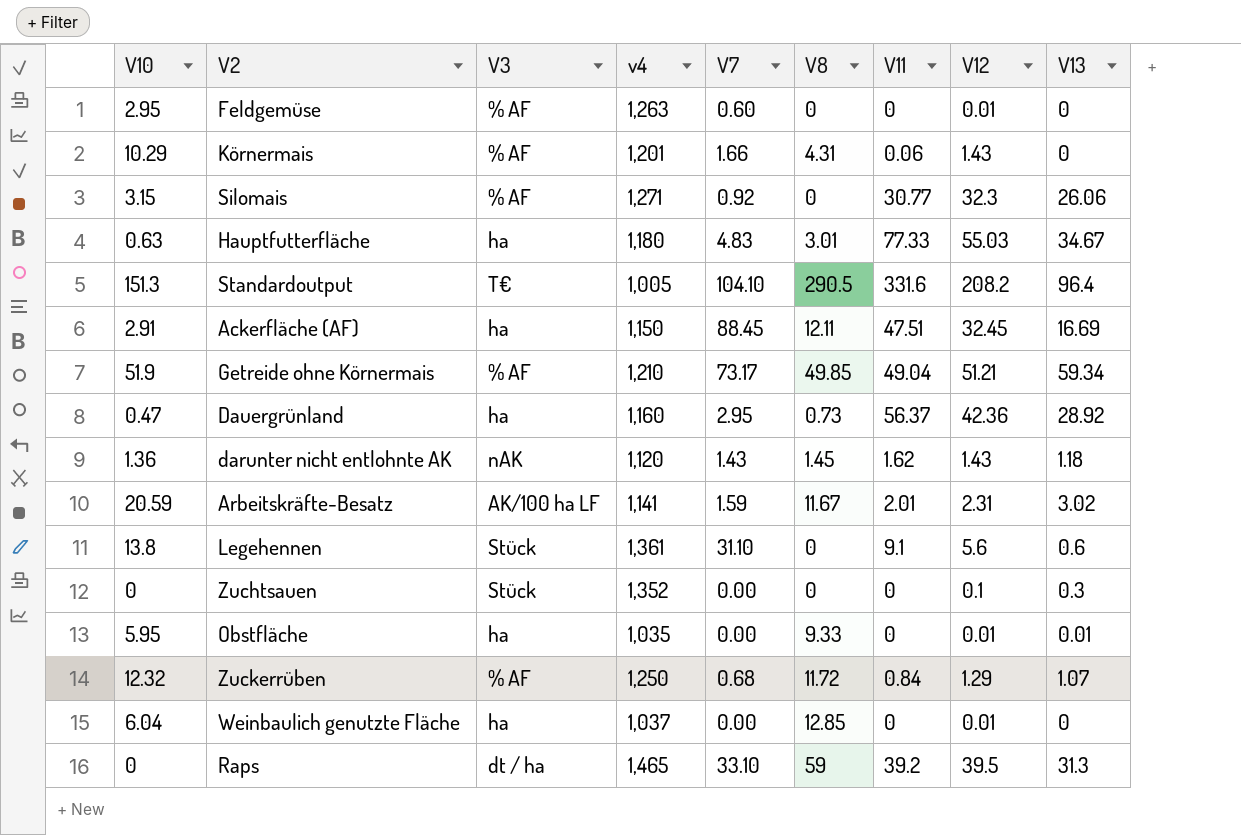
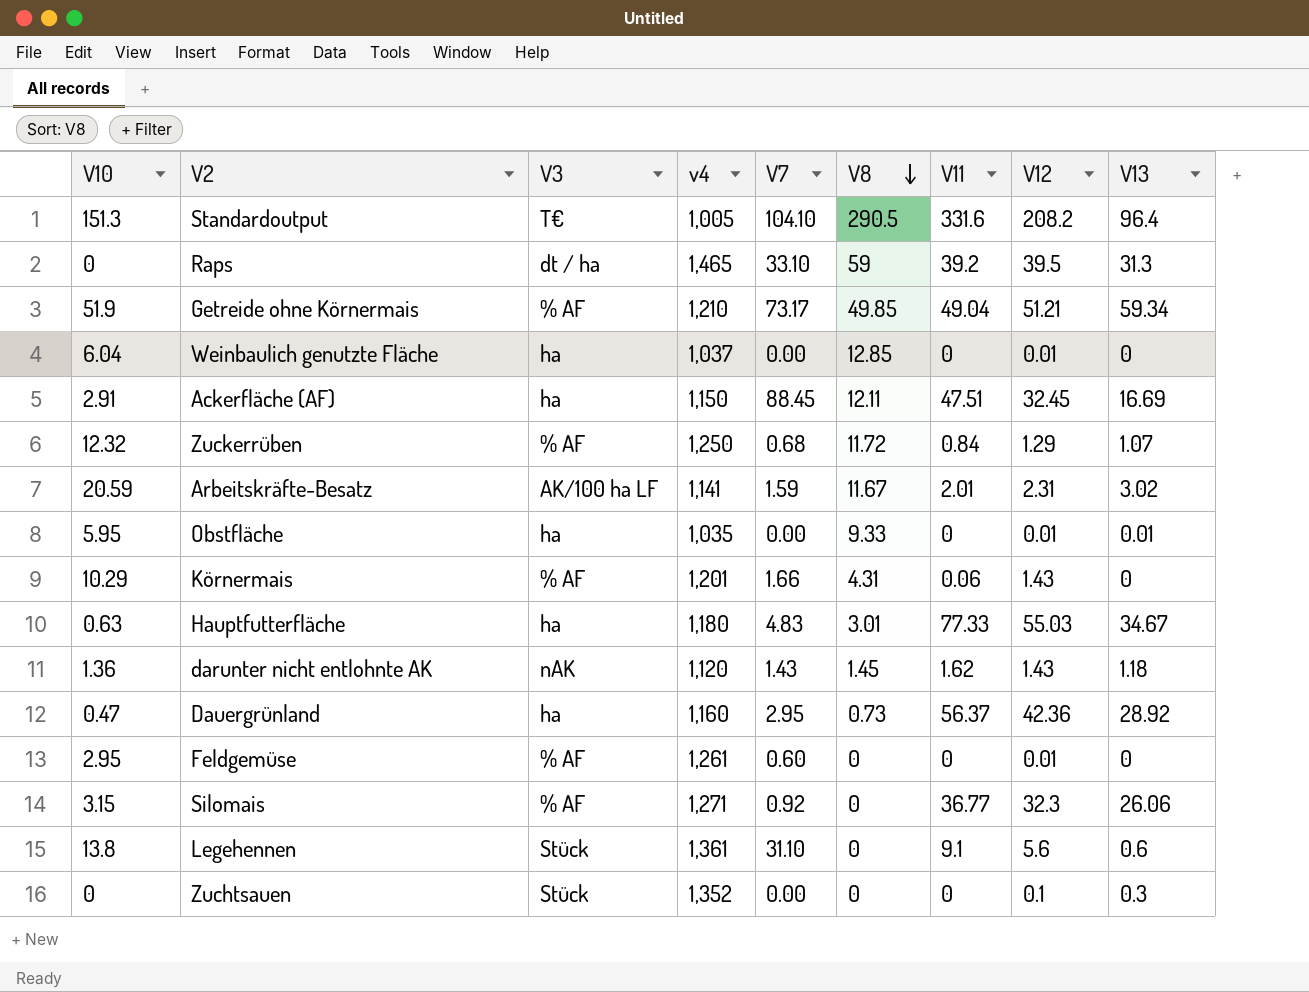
row order: none -> V8 descending
Feldgemüse | v4: 1,263 -> 1,261
Silomais | V11: 30.77 -> 36.77

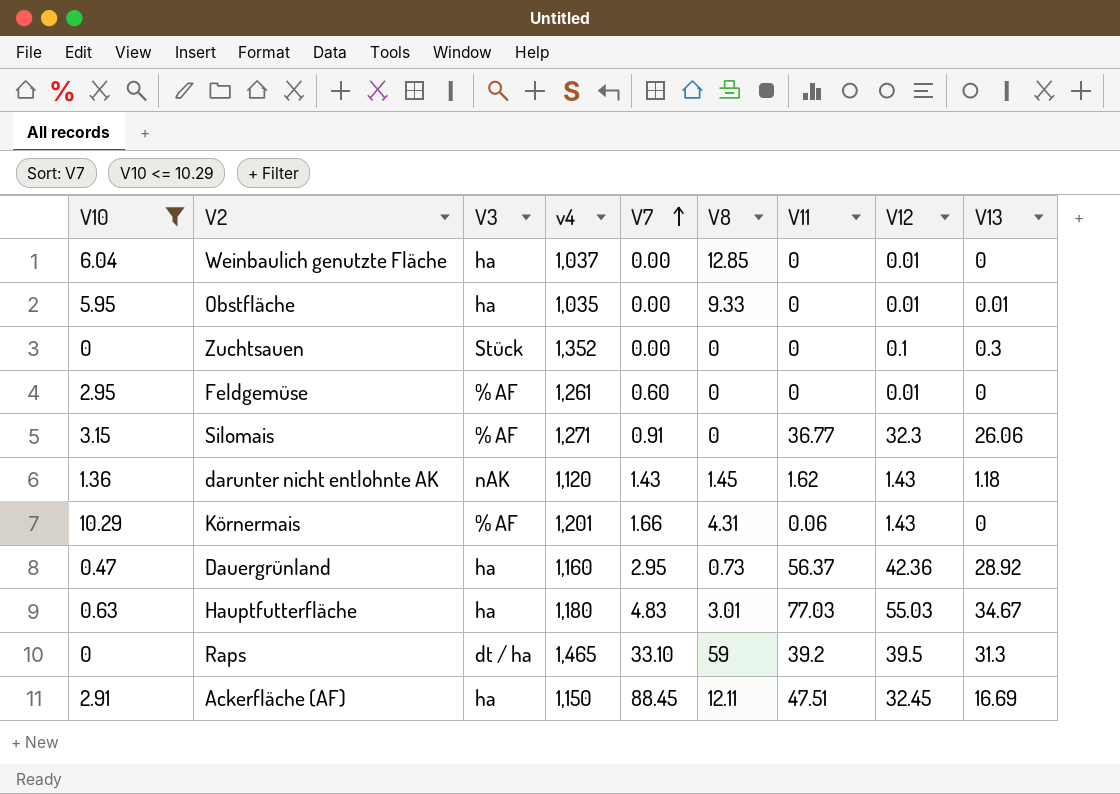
filter: none -> V10 <= 10.29
row order: V8 descending -> V7 ascending
Silomais | V7: 0.92 -> 0.91
Hauptfutterfläche | V11: 77.33 -> 77.03

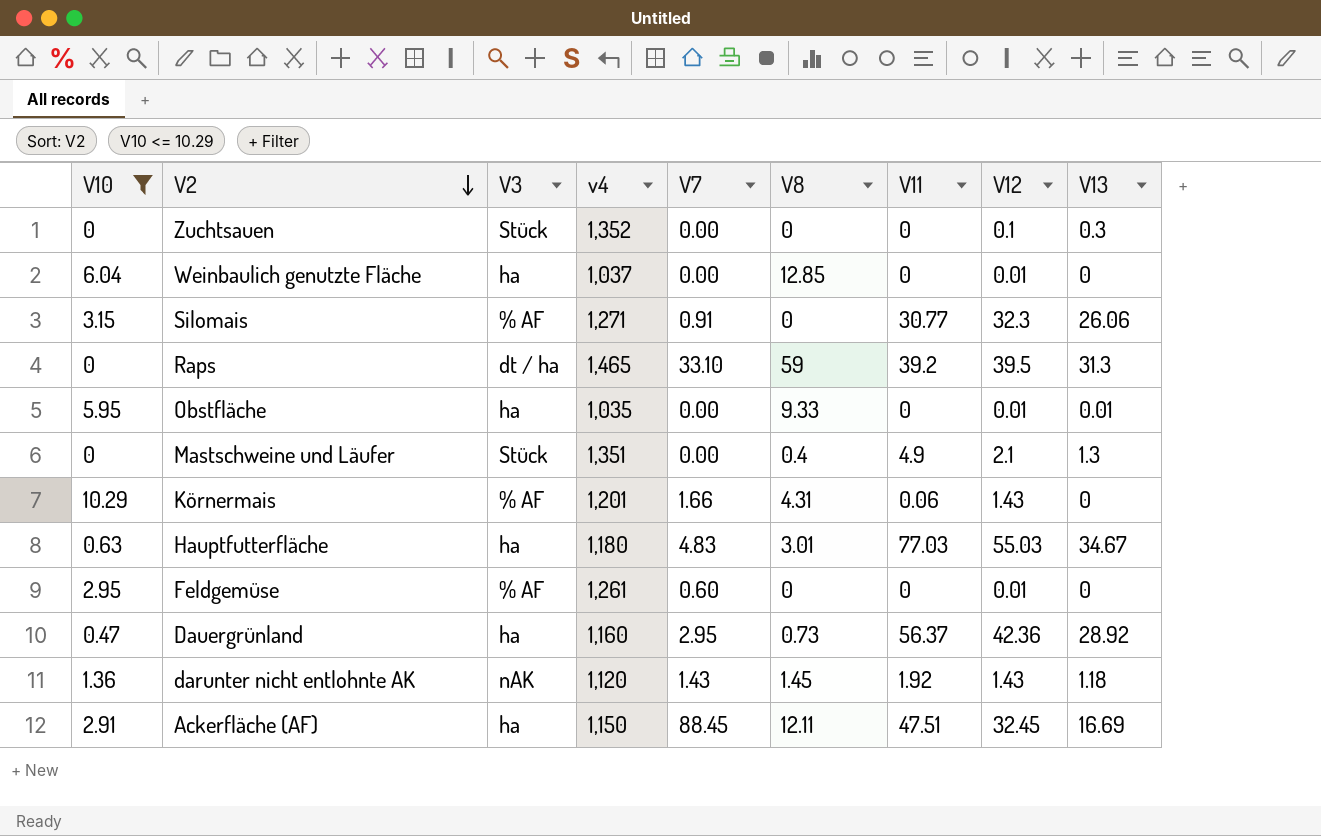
row order: V7 ascending -> V2 descending
Silomais | V11: 36.77 -> 30.77
row Mastschweine und Läufer: none -> 0 | Stück | 1,351 | 0.00 | 0.4 | 4.9 | 2.1 | 1.3
darunter nicht entlohnte AK | V11: 1.62 -> 1.92

